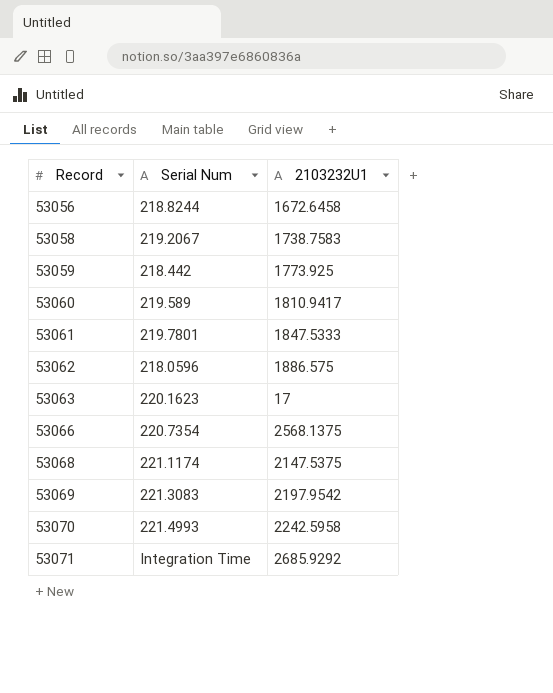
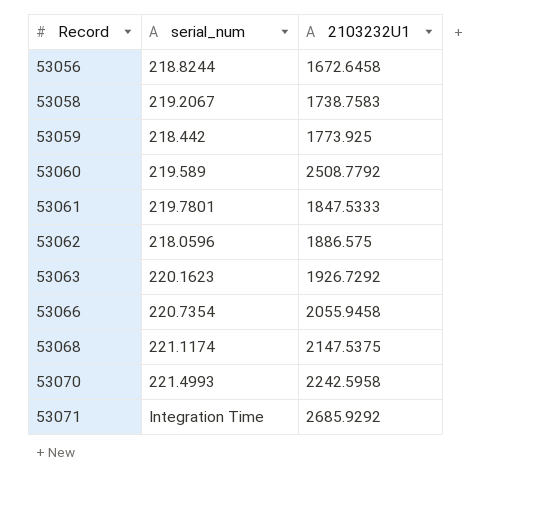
column name: Serial Num -> serial_num
row 53069: 221.3083 | 2197.9542 -> none
53060 | 2103232U1: 1810.9417 -> 2508.7792
53063 | 2103232U1: 17 -> 1926.7292
53066 | 2103232U1: 2568.1375 -> 2055.9458

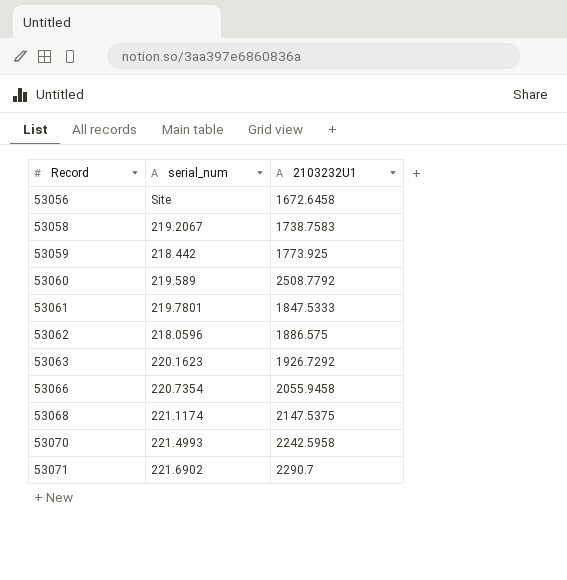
53056 | serial_num: 218.8244 -> Site
53071 | serial_num: Integration Time -> 221.6902
53071 | 2103232U1: 2685.9292 -> 2290.7

